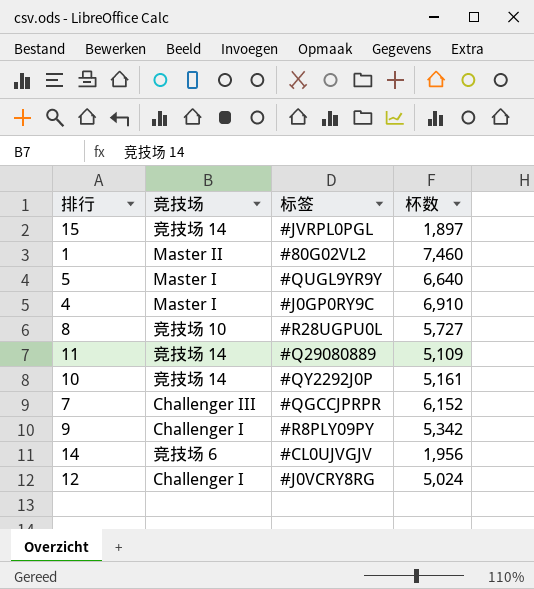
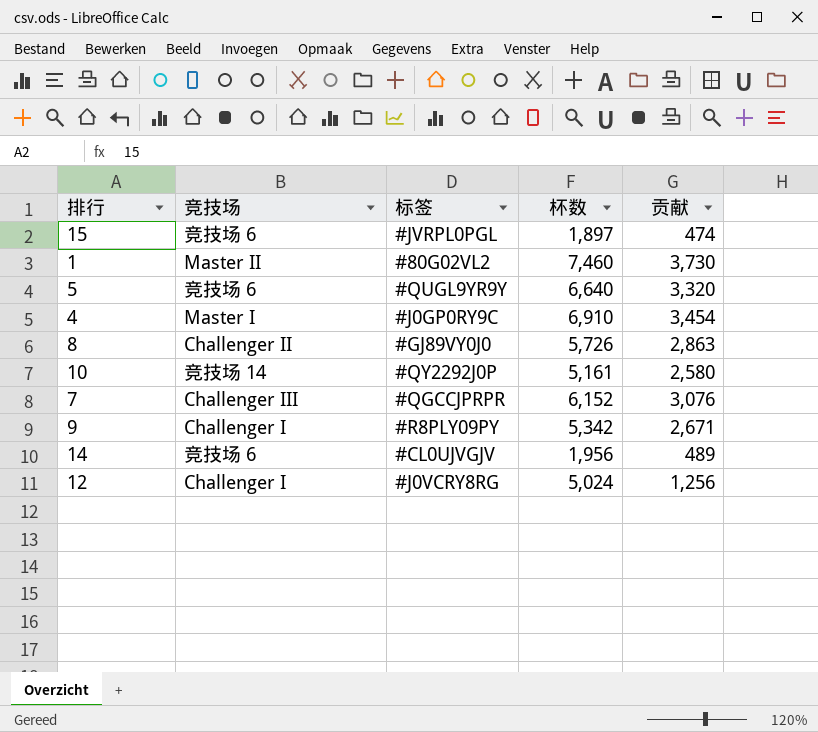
column 贡献 | position: none -> 5
row 11: 竞技场 14 | #Q29080889 | 5,109 -> none
15 | 竞技场: 竞技场 14 -> 竞技场 6
5 | 竞技场: Master I -> 竞技场 6
8 | 竞技场: 竞技场 10 -> Challenger II
8 | 标签: #R28UGPU0L -> #GJ89VY0J0
8 | 杯数: 5,727 -> 5,726

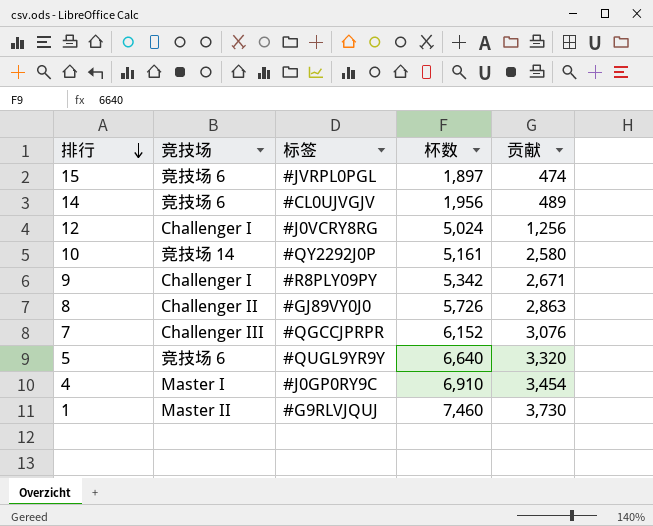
row order: none -> 排行 descending
1 | 标签: #80G02VL2 -> #G9RLVJQUJ

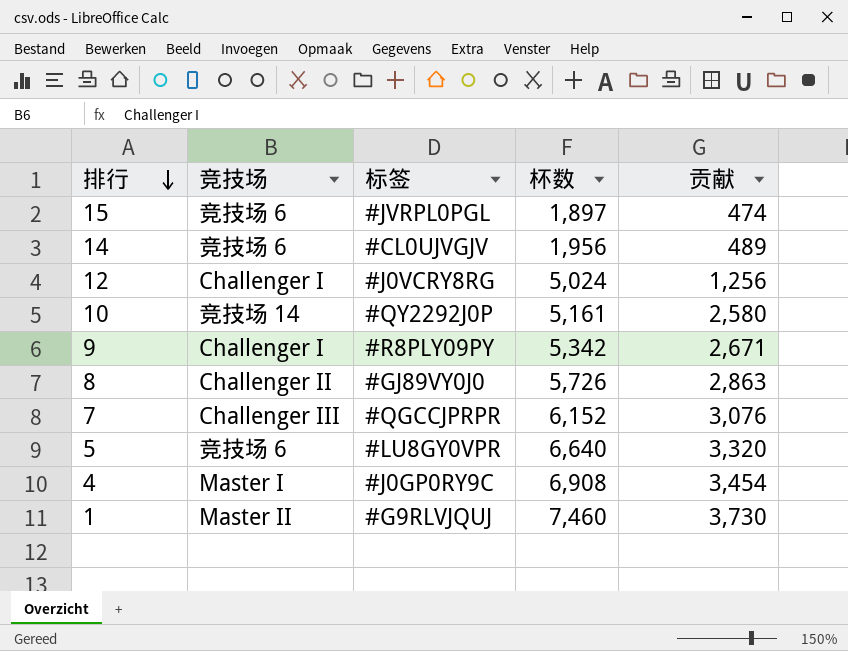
5 | 标签: #QUGL9YR9Y -> #LU8GY0VPR
4 | 杯数: 6,910 -> 6,908

